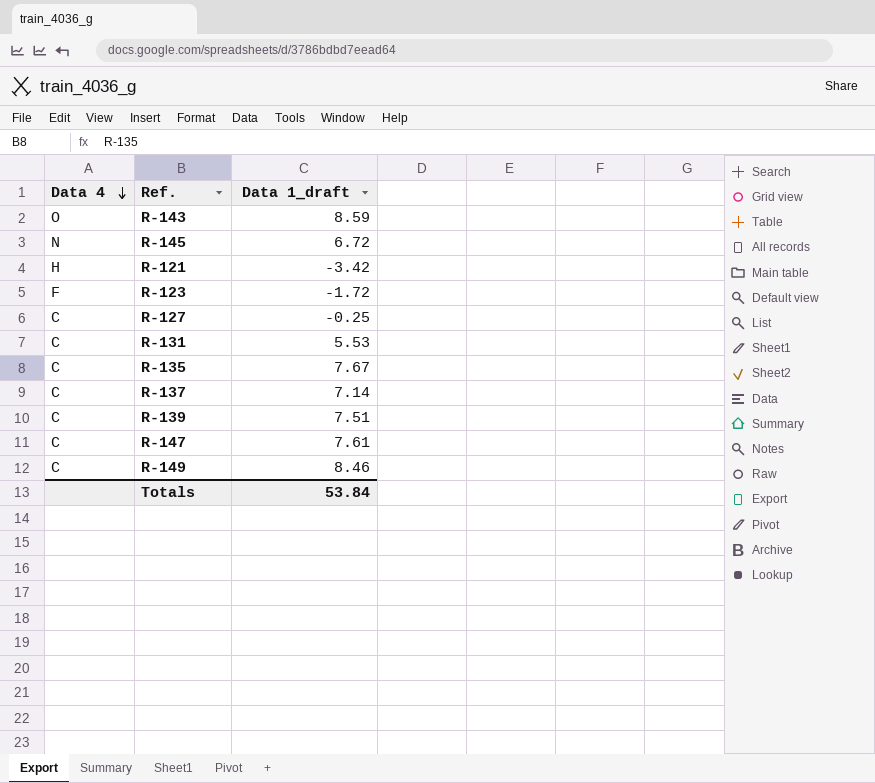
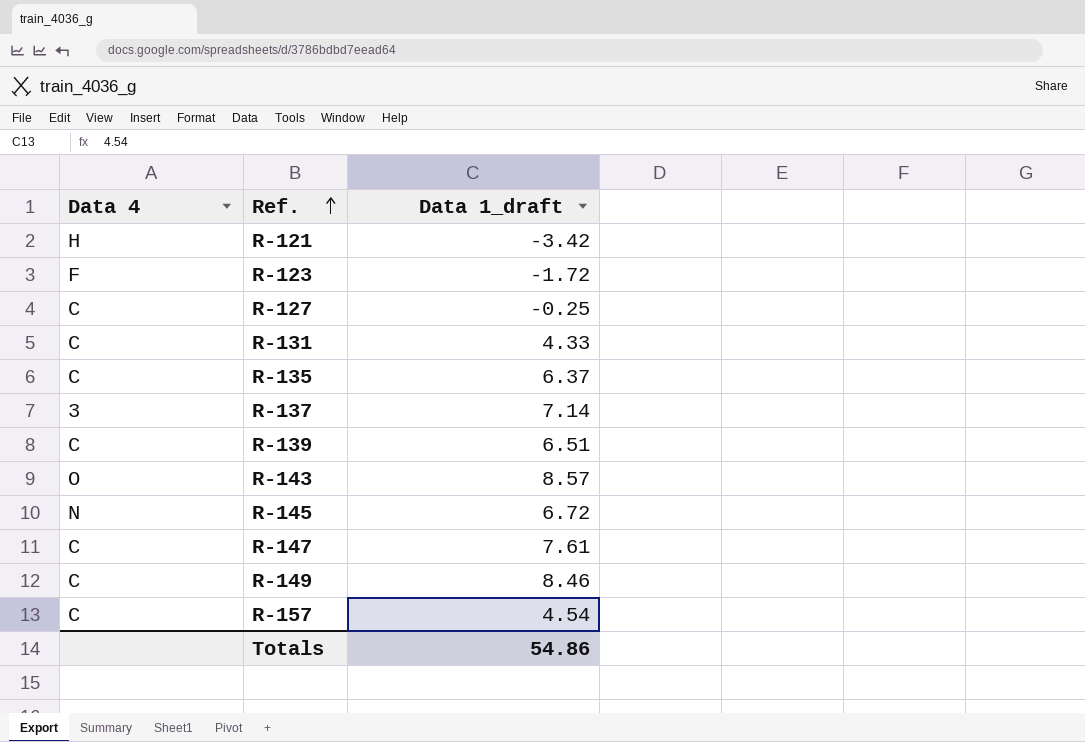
row order: Data 4 descending -> Ref. ascending
R-131 | Data 1_draft: 5.53 -> 4.33
R-135 | Data 1_draft: 7.67 -> 6.37
R-137 | Data 4: C -> 3
R-139 | Data 1_draft: 7.51 -> 6.51
R-143 | Data 1_draft: 8.59 -> 8.57
row R-157: none -> C | 4.54
Totals | Data 1_draft: 53.84 -> 54.86

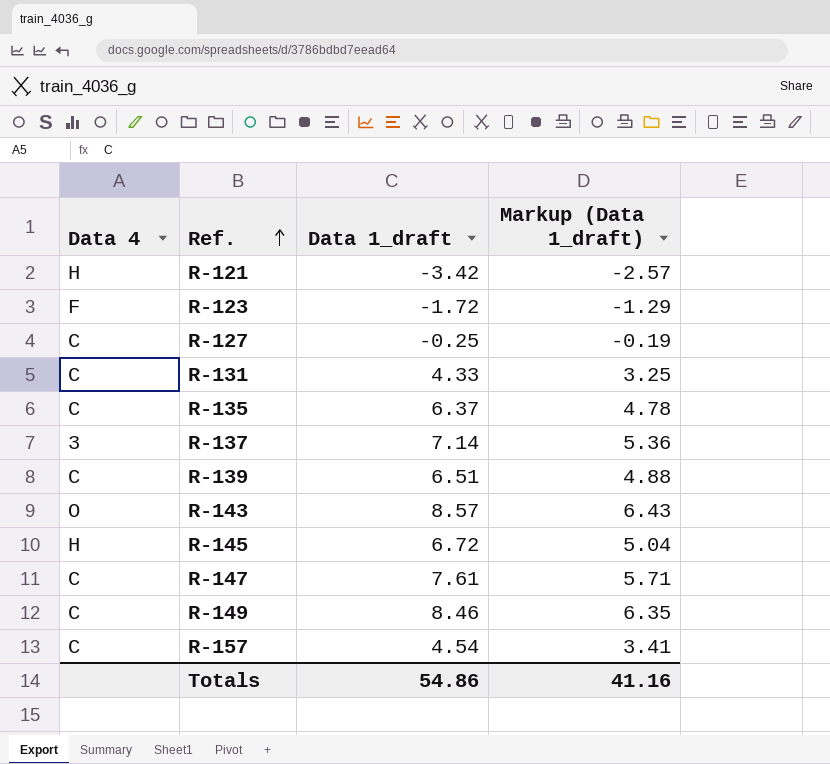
column Markup (Data 1_draft) | formula: none -> [Data 1_draft] * 0.75
R-145 | Data 4: N -> H

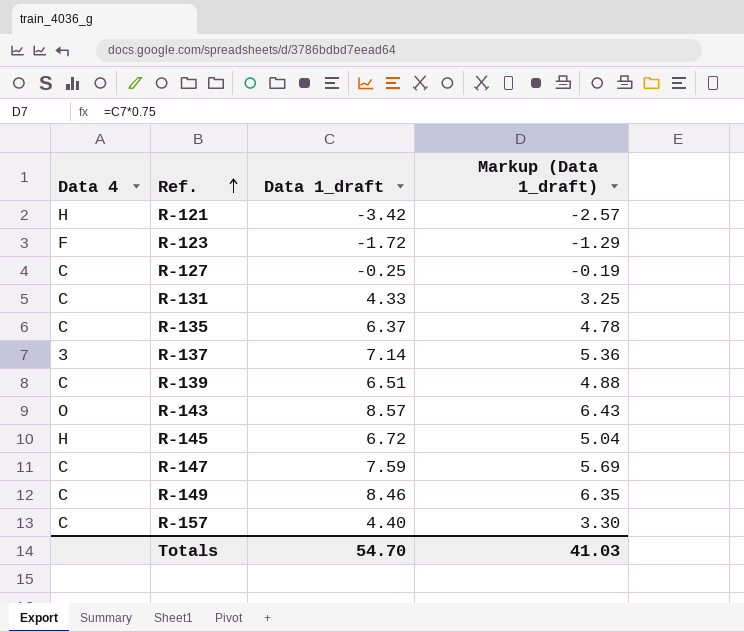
R-147 | Data 1_draft: 7.61 -> 7.59
R-147 | Markup (Data 1_draft): 5.71 -> 5.69
R-157 | Data 1_draft: 4.54 -> 4.40
R-157 | Markup (Data 1_draft): 3.41 -> 3.30
Totals | Data 1_draft: 54.86 -> 54.70
Totals | Markup (Data 1_draft): 41.16 -> 41.03

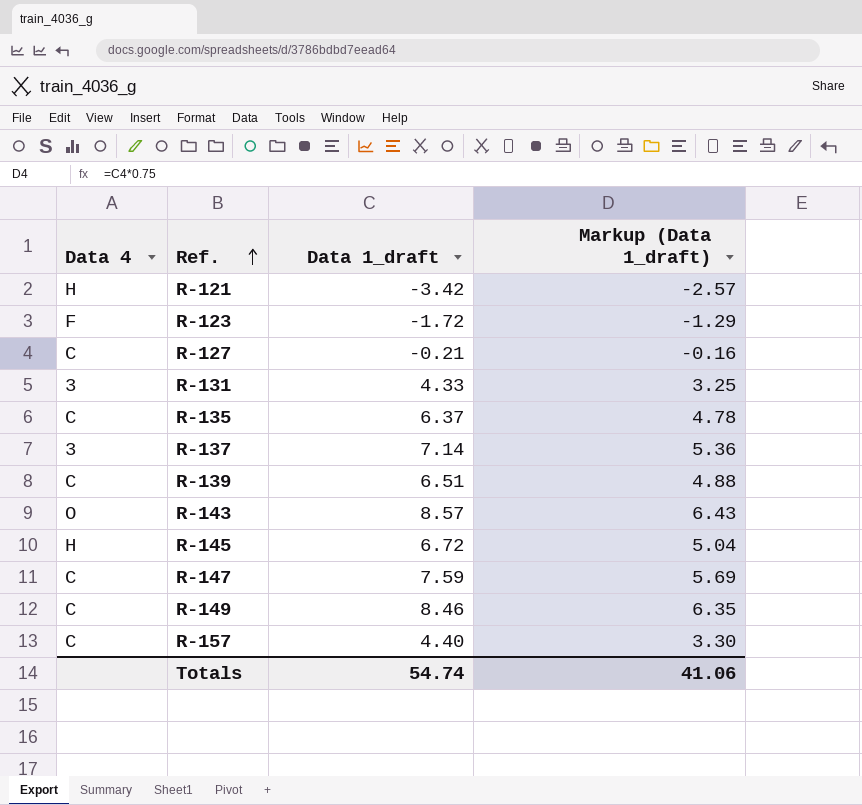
R-127 | Data 1_draft: -0.25 -> -0.21
R-127 | Markup (Data 1_draft): -0.19 -> -0.16
R-131 | Data 4: C -> 3
Totals | Data 1_draft: 54.70 -> 54.74
Totals | Markup (Data 1_draft): 41.03 -> 41.06

